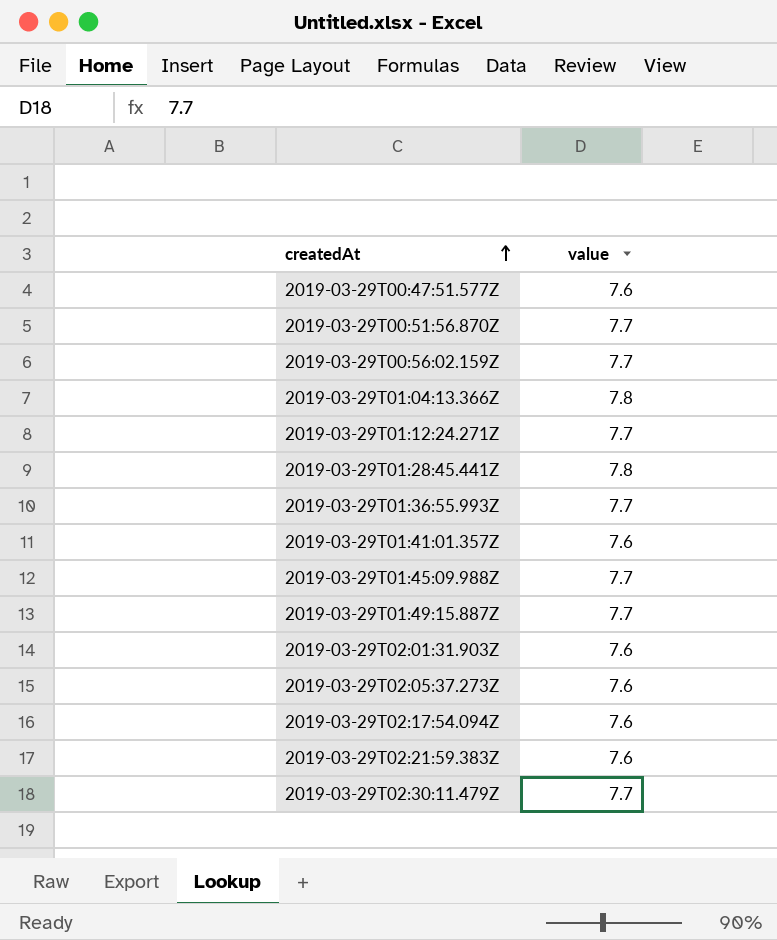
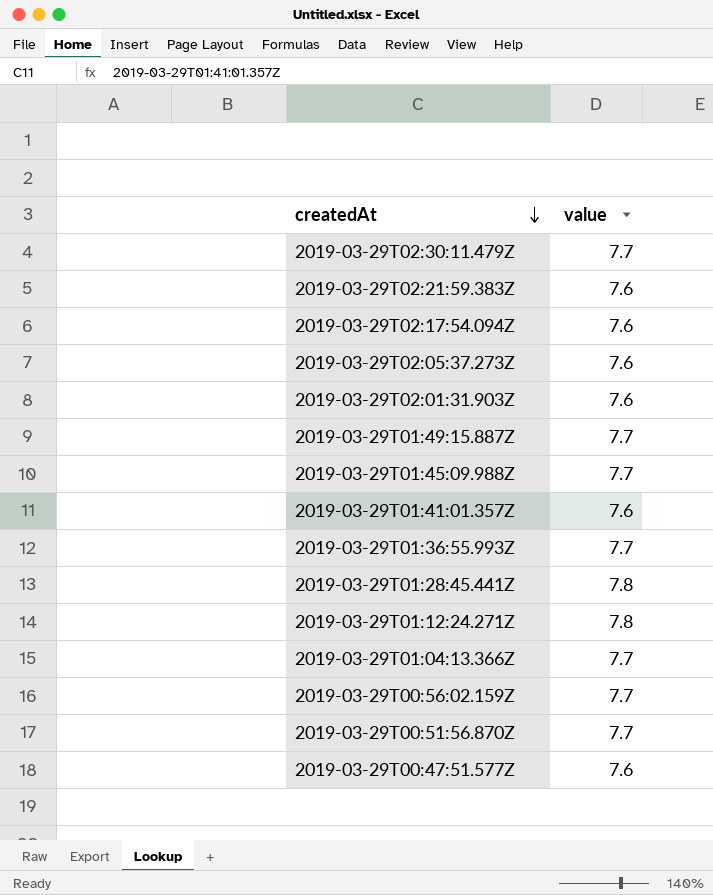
row order: createdAt ascending -> createdAt descending
2019-03-29T01:12:24.271Z | value: 7.7 -> 7.8
2019-03-29T01:04:13.366Z | value: 7.8 -> 7.7

